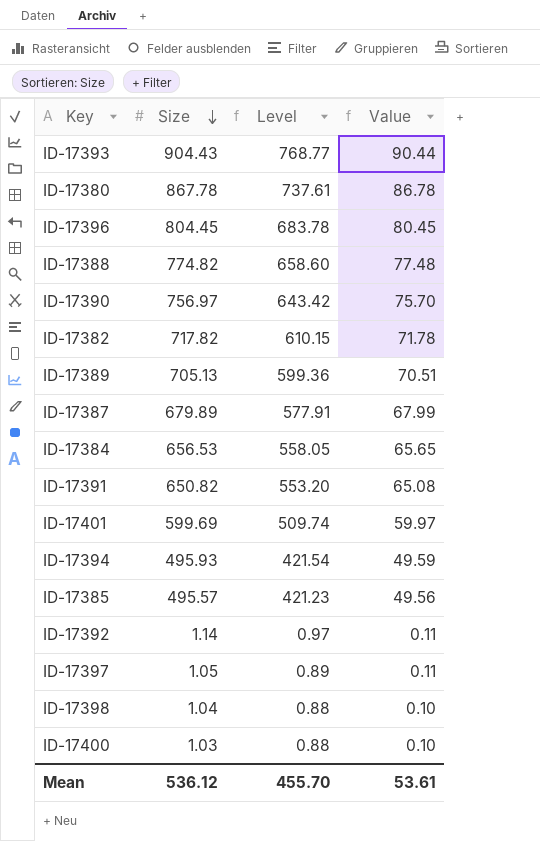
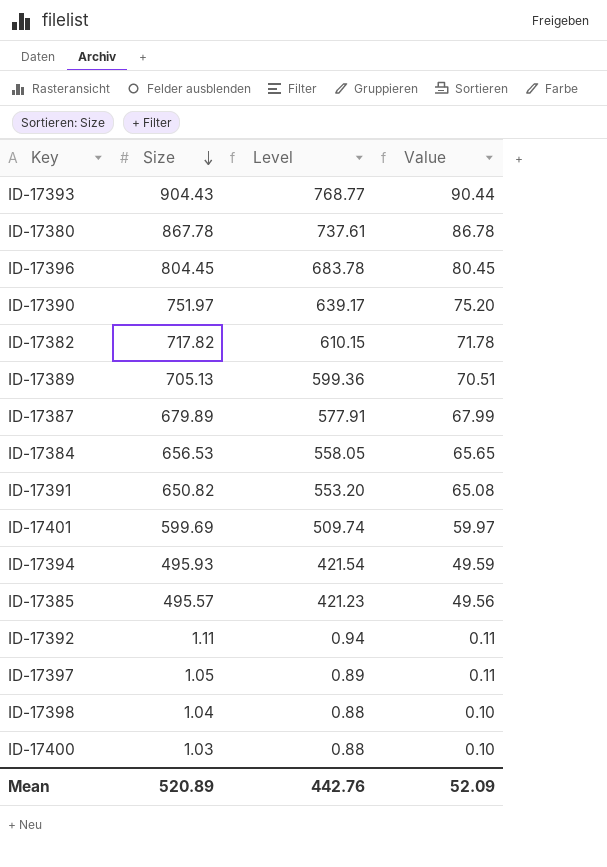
row ID-17388: 774.82 | 658.60 | 77.48 -> none
ID-17390 | Size: 756.97 -> 751.97
ID-17390 | Level: 643.42 -> 639.17
ID-17390 | Value: 75.70 -> 75.20
ID-17392 | Size: 1.14 -> 1.11
ID-17392 | Level: 0.97 -> 0.94
Mean | Size: 536.12 -> 520.89
Mean | Level: 455.70 -> 442.76
Mean | Value: 53.61 -> 52.09

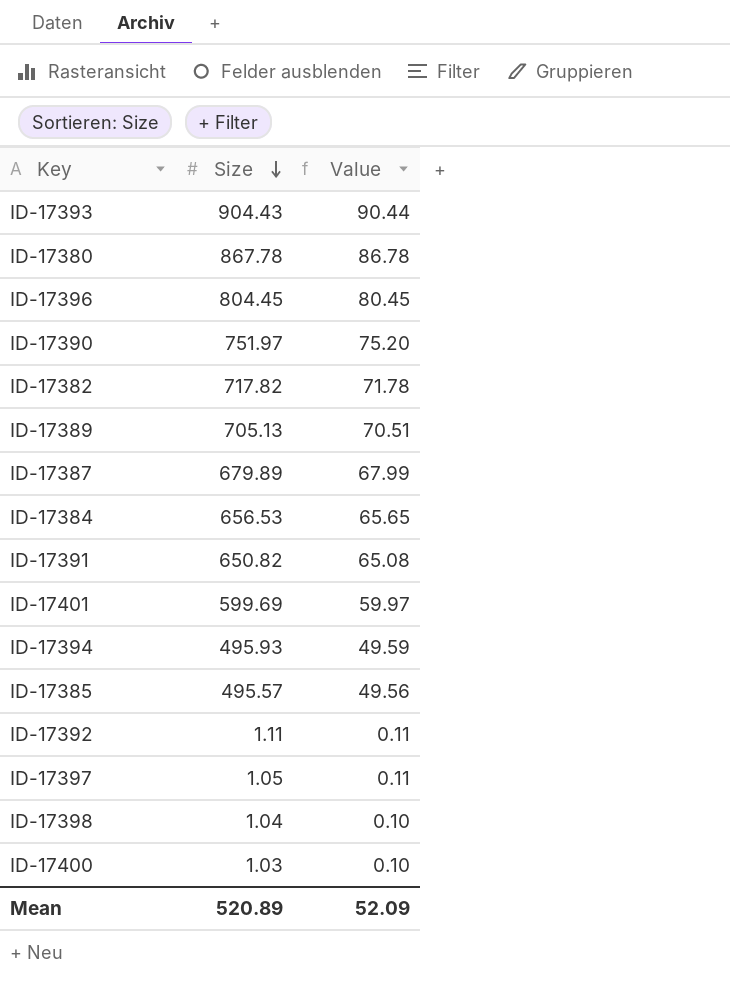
column Level | formula: [Size] * 0.85 -> none

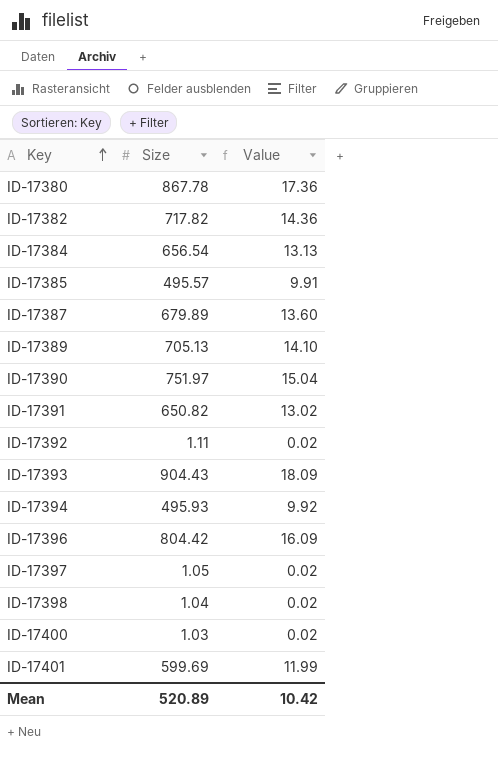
row order: Size descending -> Key ascending
column Value | formula: [Size] * 0.1 -> [Size] * 0.02
ID-17384 | Size: 656.53 -> 656.54
ID-17396 | Size: 804.45 -> 804.42
Mean | Value: 52.09 -> 10.42

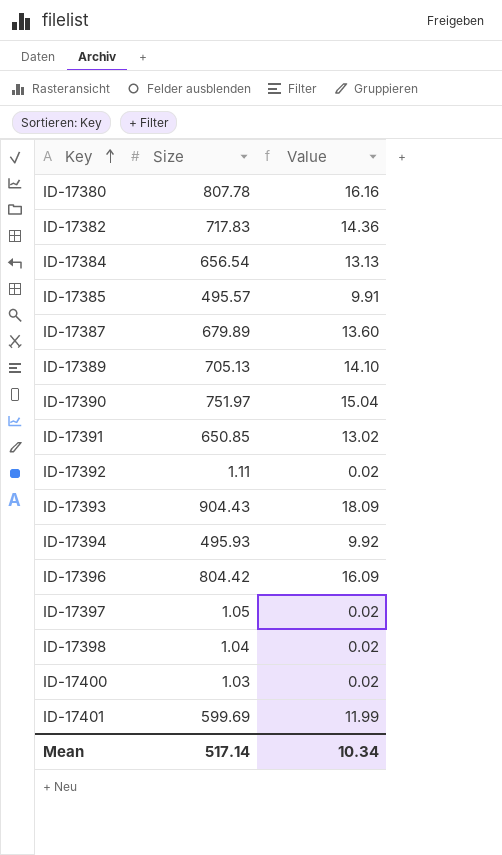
ID-17380 | Size: 867.78 -> 807.78
ID-17380 | Value: 17.36 -> 16.16
ID-17382 | Size: 717.82 -> 717.83
ID-17391 | Size: 650.82 -> 650.85
Mean | Size: 520.89 -> 517.14
Mean | Value: 10.42 -> 10.34

